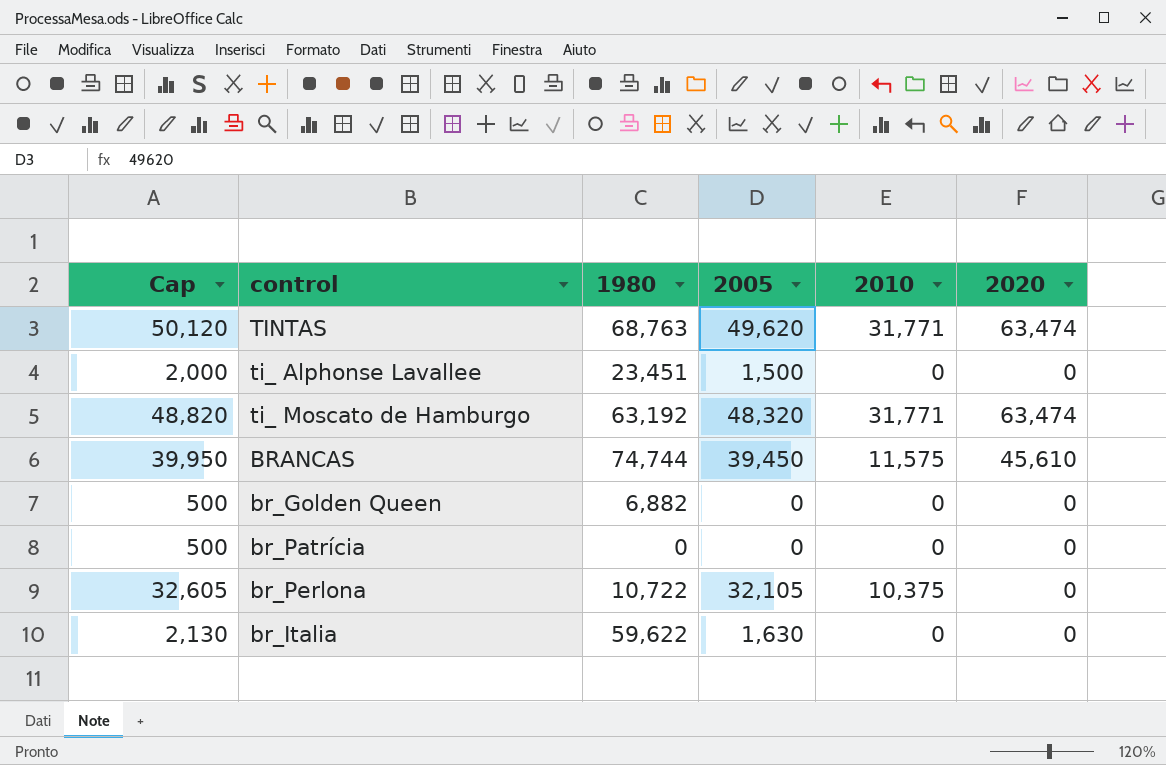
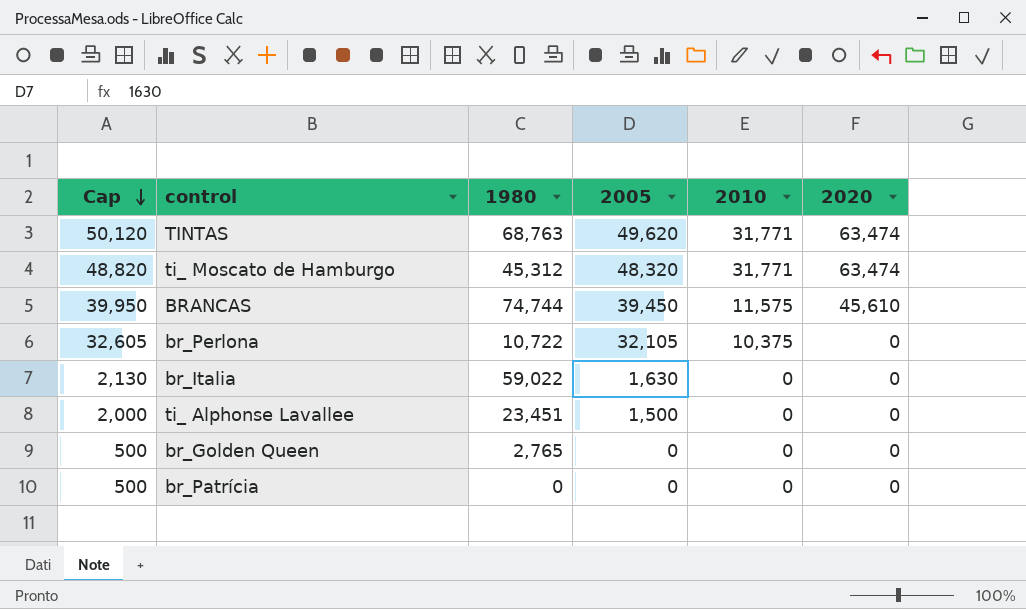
row order: none -> Cap descending
ti_ Moscato de Hamburgo | 1980: 63,192 -> 45,312
br_Italia | 1980: 59,622 -> 59,022
br_Golden Queen | 1980: 6,882 -> 2,765

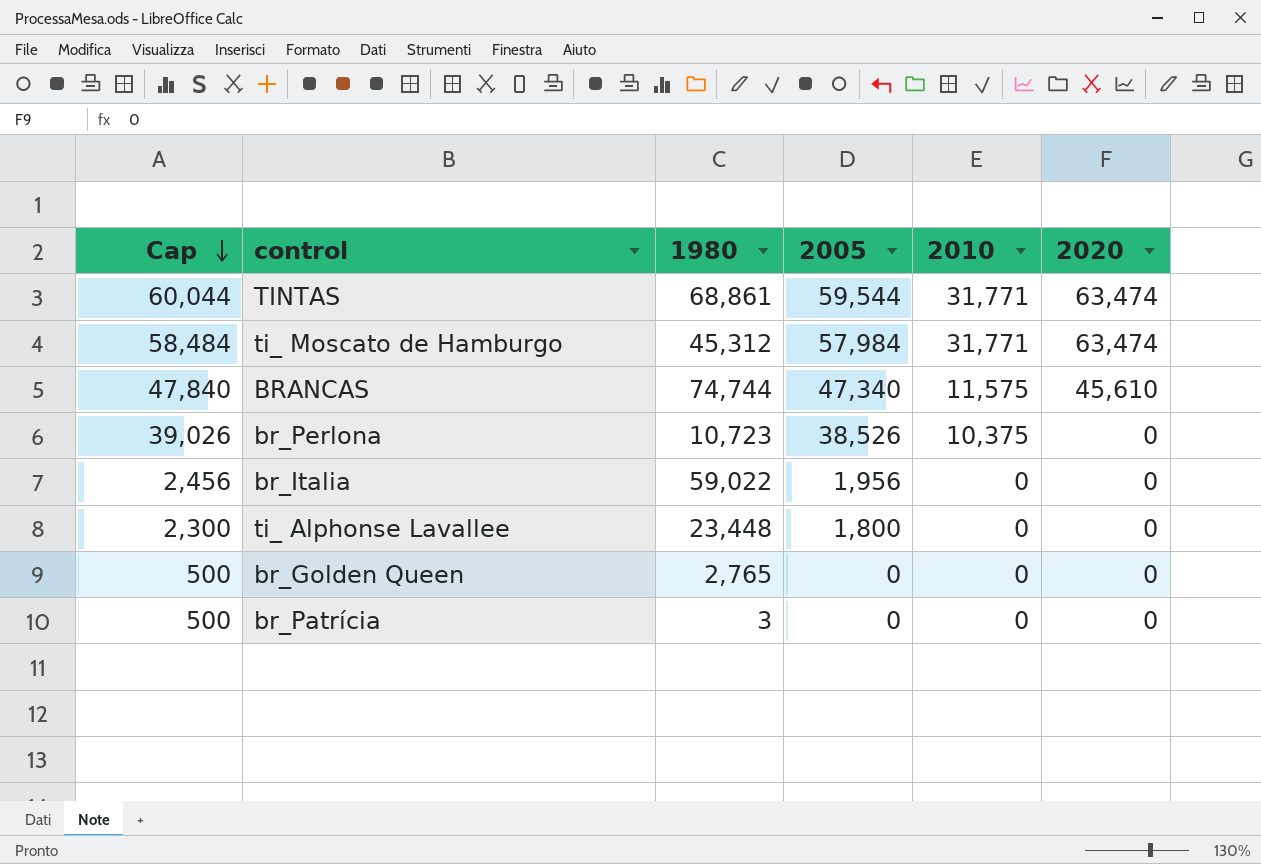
TINTAS | Cap: 50,120 -> 60,044
TINTAS | 1980: 68,763 -> 68,861
TINTAS | 2005: 49,620 -> 59,544
ti_ Moscato de Hamburgo | Cap: 48,820 -> 58,484
ti_ Moscato de Hamburgo | 2005: 48,320 -> 57,984
BRANCAS | Cap: 39,950 -> 47,840
BRANCAS | 2005: 39,450 -> 47,340
br_Perlona | Cap: 32,605 -> 39,026
br_Perlona | 1980: 10,722 -> 10,723
br_Perlona | 2005: 32,105 -> 38,526
br_Italia | Cap: 2,130 -> 2,456
br_Italia | 2005: 1,630 -> 1,956
ti_ Alphonse Lavallee | Cap: 2,000 -> 2,300
ti_ Alphonse Lavallee | 1980: 23,451 -> 23,448
ti_ Alphonse Lavallee | 2005: 1,500 -> 1,800
br_Patrícia | 1980: 0 -> 3

